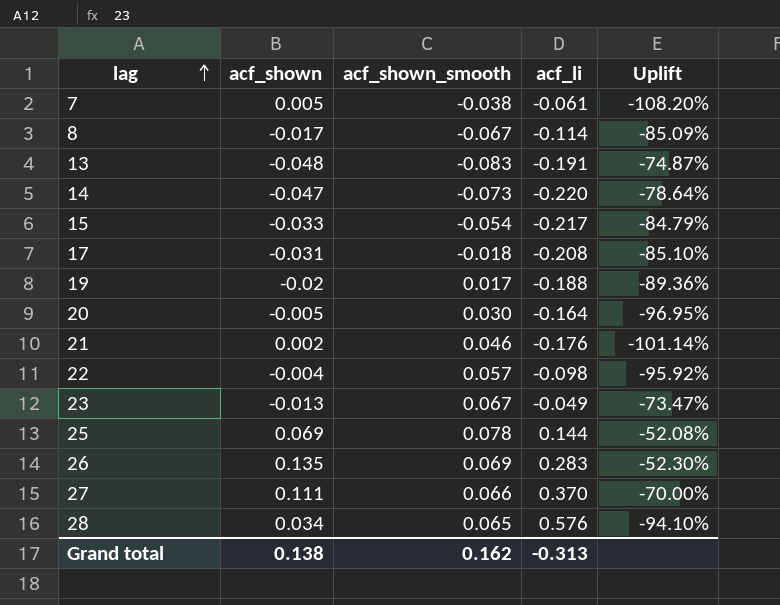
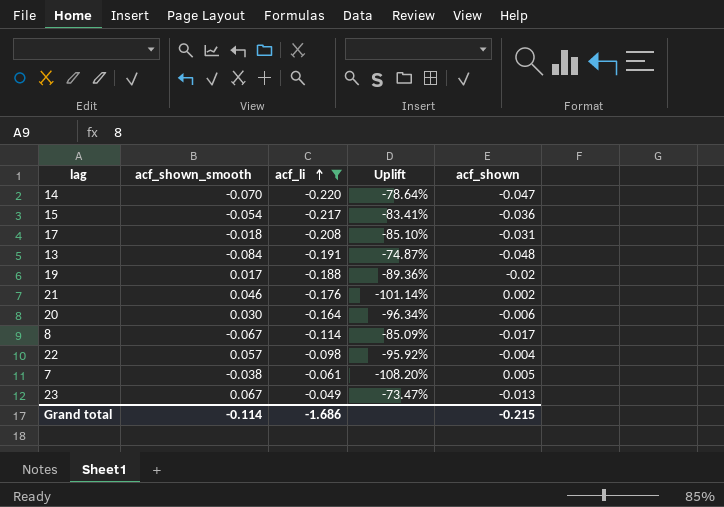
filter: none -> acf_li <= -0.049
row order: lag ascending -> acf_li ascending
column acf_shown | position: 2 -> 5
14 | acf_shown_smooth: -0.073 -> -0.070
15 | Uplift: -84.79% -> -83.41%
15 | acf_shown: -0.033 -> -0.036
13 | acf_shown_smooth: -0.083 -> -0.084
20 | Uplift: -96.95% -> -96.34%
20 | acf_shown: -0.005 -> -0.006
Grand total | acf_shown_smooth: 0.162 -> -0.114
Grand total | acf_li: -0.313 -> -1.686
Grand total | acf_shown: 0.138 -> -0.215

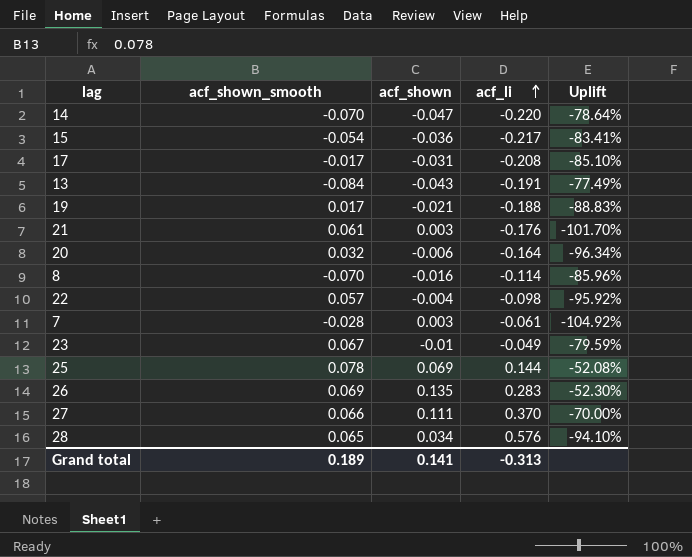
filter: acf_li <= -0.049 -> none
column acf_shown | position: 5 -> 3
17 | acf_shown_smooth: -0.018 -> -0.017
13 | acf_shown: -0.048 -> -0.043
13 | Uplift: -74.87% -> -77.49%
19 | acf_shown: -0.02 -> -0.021
19 | Uplift: -89.36% -> -88.83%
21 | acf_shown_smooth: 0.046 -> 0.061
21 | acf_shown: 0.002 -> 0.003
21 | Uplift: -101.14% -> -101.70%
20 | acf_shown_smooth: 0.030 -> 0.032
8 | acf_shown_smooth: -0.067 -> -0.070
8 | acf_shown: -0.017 -> -0.016
8 | Uplift: -85.09% -> -85.96%
7 | acf_shown_smooth: -0.038 -> -0.028
7 | acf_shown: 0.005 -> 0.003
7 | Uplift: -108.20% -> -104.92%
23 | acf_shown: -0.013 -> -0.01
23 | Uplift: -73.47% -> -79.59%
Grand total | acf_shown_smooth: -0.114 -> 0.189
Grand total | acf_shown: -0.215 -> 0.141
Grand total | acf_li: -1.686 -> -0.313

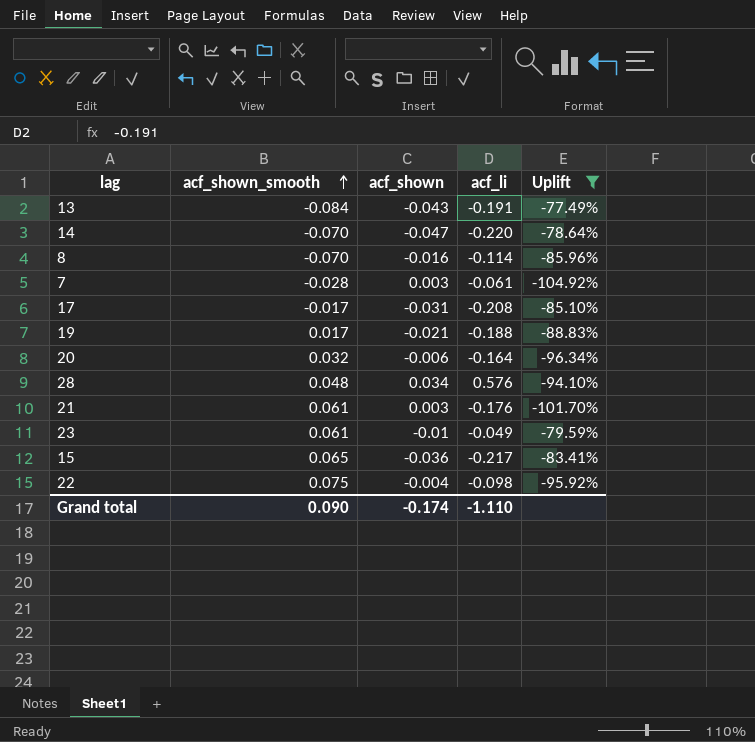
filter: none -> Uplift <= -77.49%
row order: acf_li ascending -> acf_shown_smooth ascending
28 | acf_shown_smooth: 0.065 -> 0.048
23 | acf_shown_smooth: 0.067 -> 0.061
15 | acf_shown_smooth: -0.054 -> 0.065
22 | acf_shown_smooth: 0.057 -> 0.075
Grand total | acf_shown_smooth: 0.189 -> 0.090
Grand total | acf_shown: 0.141 -> -0.174
Grand total | acf_li: -0.313 -> -1.110

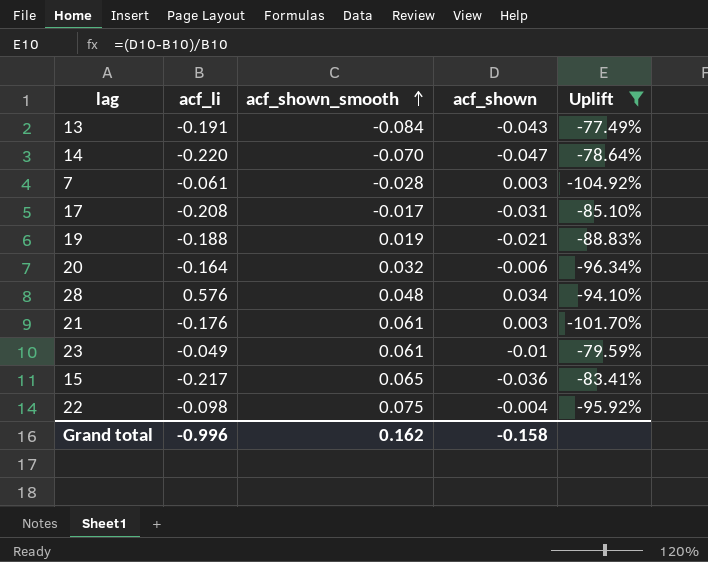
column acf_li | position: 4 -> 2
row 8: -0.070 | -0.016 | -0.114 | -85.96% -> none
19 | acf_shown_smooth: 0.017 -> 0.019
Grand total | acf_li: -1.110 -> -0.996
Grand total | acf_shown_smooth: 0.090 -> 0.162
Grand total | acf_shown: -0.174 -> -0.158

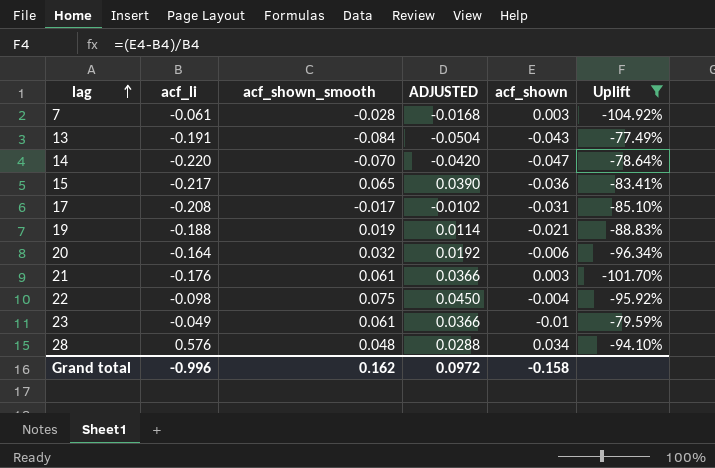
row order: acf_shown_smooth ascending -> lag ascending
column ADJUSTED | formula: none -> [acf_shown_smooth] * 0.6

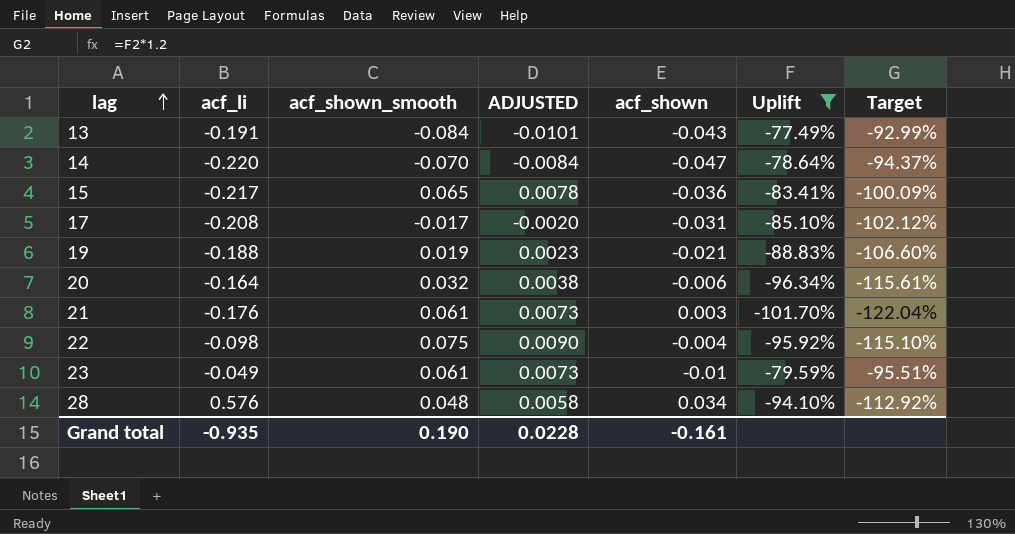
column ADJUSTED | formula: [acf_shown_smooth] * 0.6 -> [acf_shown_smooth] * 0.12
column Target | formula: none -> [Uplift] * 1.2
row 7: -0.061 | -0.028 | -0.0168 | 0.003 | -104.92% -> none
Grand total | acf_li: -0.996 -> -0.935
Grand total | acf_shown_smooth: 0.162 -> 0.190
Grand total | ADJUSTED: 0.0972 -> 0.0228
Grand total | acf_shown: -0.158 -> -0.161

